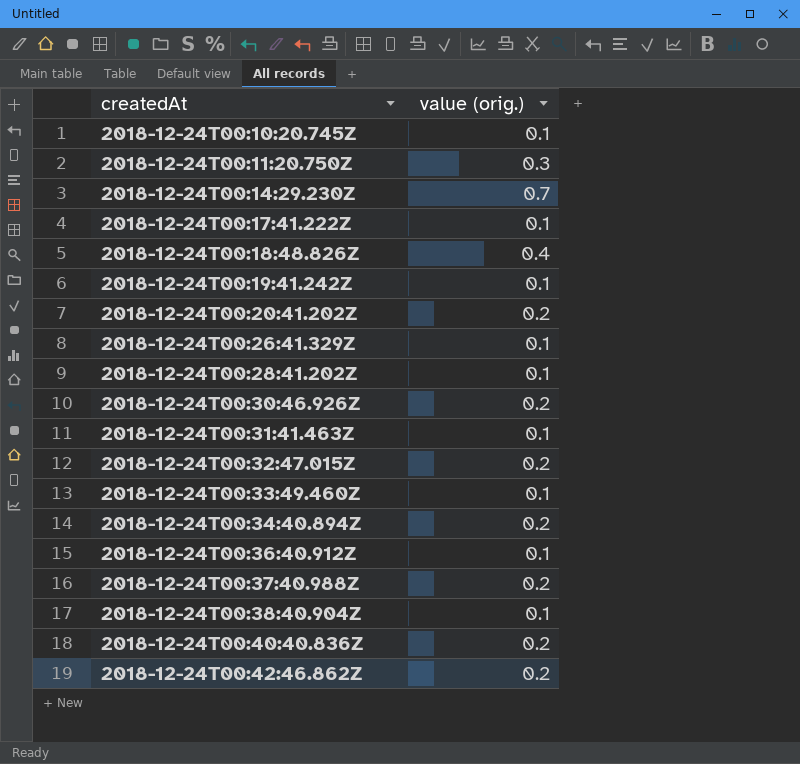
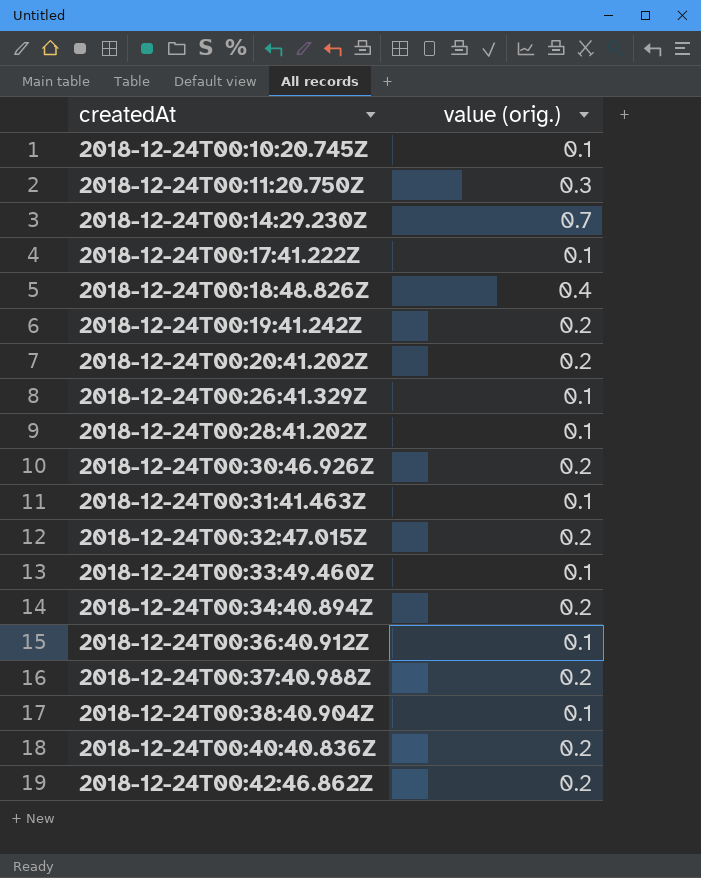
2018-12-24T00:19:41.242Z | value (orig.): 0.1 -> 0.2

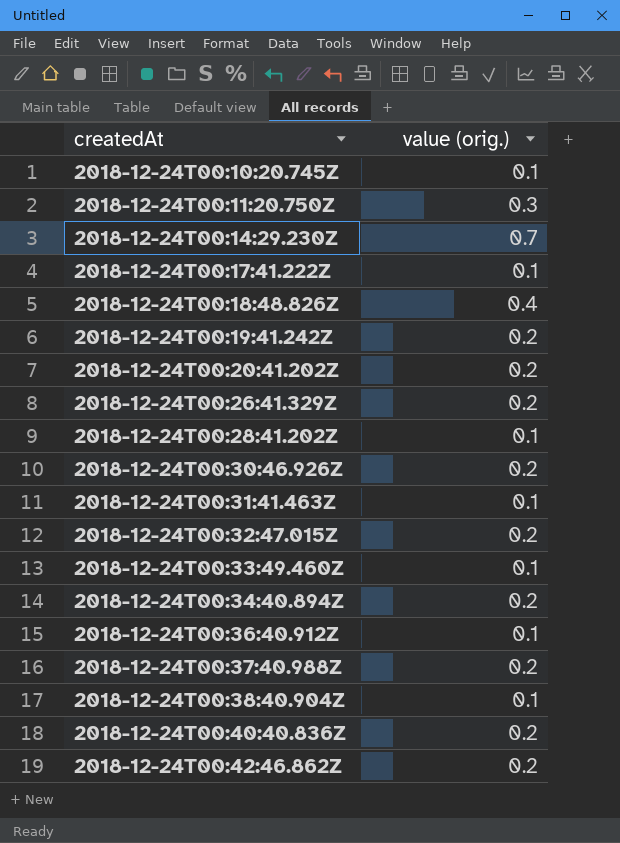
2018-12-24T00:26:41.329Z | value (orig.): 0.1 -> 0.2

